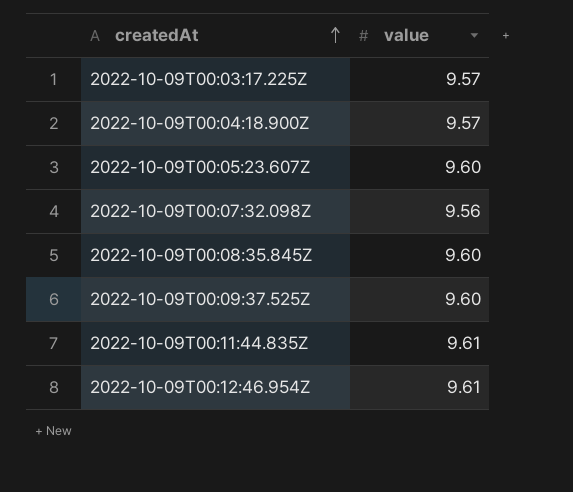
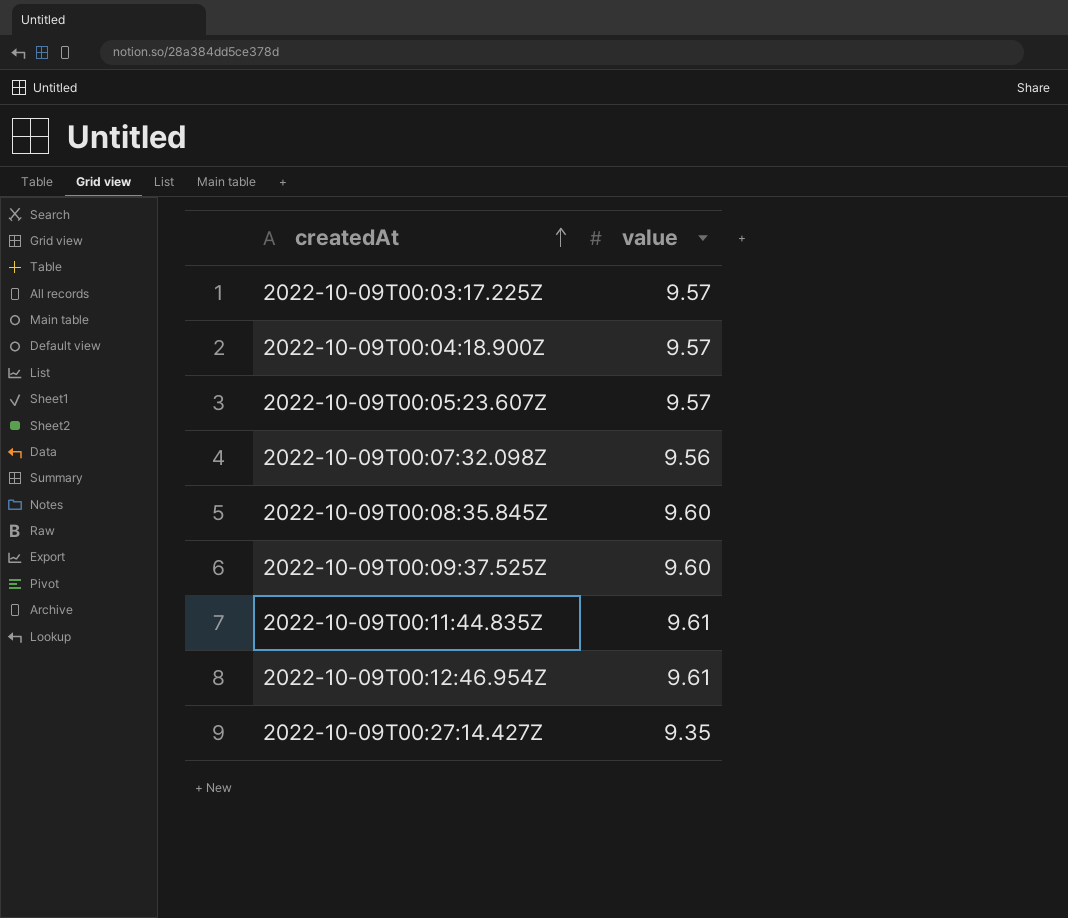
2022-10-09T00:05:23.607Z | value: 9.60 -> 9.57
row 2022-10-09T00:27:14.427Z: none -> 9.35

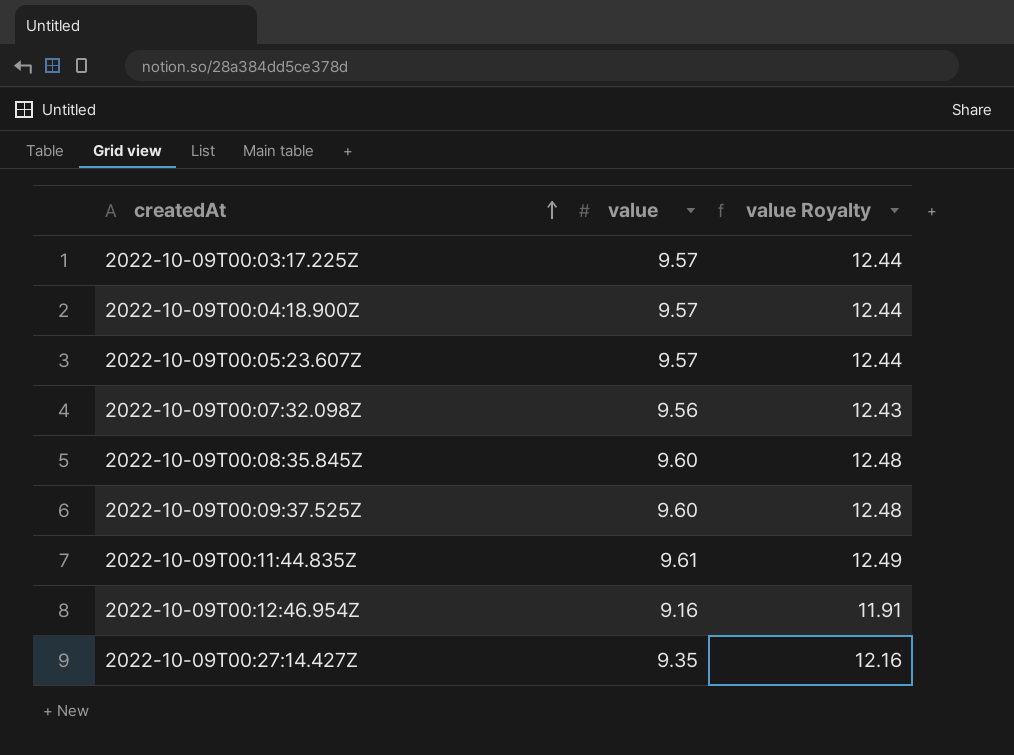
column value Royalty | formula: none -> [value] * 1.3
2022-10-09T00:12:46.954Z | value: 9.61 -> 9.16

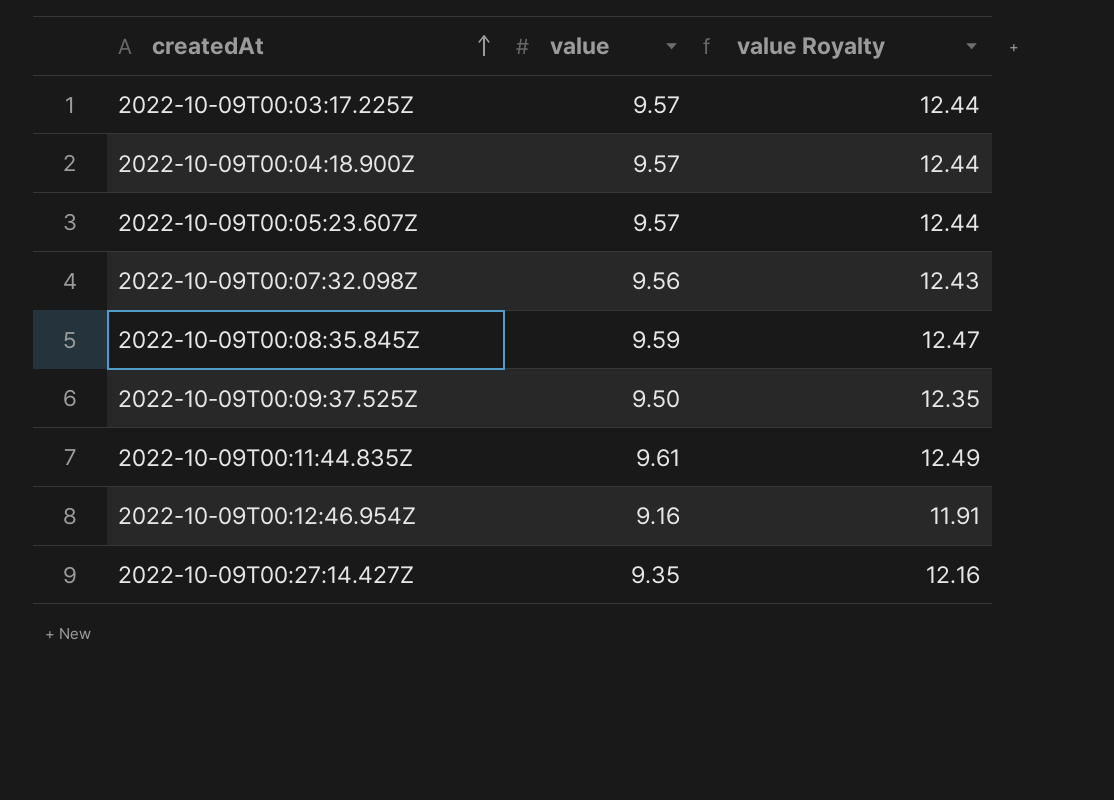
2022-10-09T00:08:35.845Z | value: 9.60 -> 9.59
2022-10-09T00:08:35.845Z | value Royalty: 12.48 -> 12.47
2022-10-09T00:09:37.525Z | value: 9.60 -> 9.50
2022-10-09T00:09:37.525Z | value Royalty: 12.48 -> 12.35

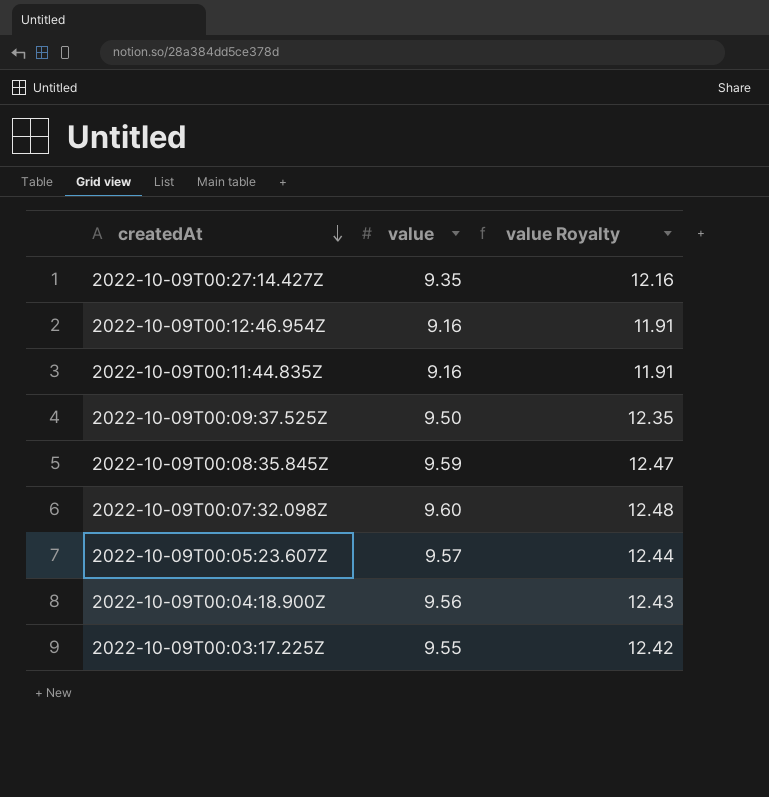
row order: createdAt ascending -> createdAt descending
2022-10-09T00:11:44.835Z | value: 9.61 -> 9.16
2022-10-09T00:11:44.835Z | value Royalty: 12.49 -> 11.91
2022-10-09T00:07:32.098Z | value: 9.56 -> 9.60
2022-10-09T00:07:32.098Z | value Royalty: 12.43 -> 12.48
2022-10-09T00:04:18.900Z | value: 9.57 -> 9.56
2022-10-09T00:04:18.900Z | value Royalty: 12.44 -> 12.43
2022-10-09T00:03:17.225Z | value: 9.57 -> 9.55
2022-10-09T00:03:17.225Z | value Royalty: 12.44 -> 12.42

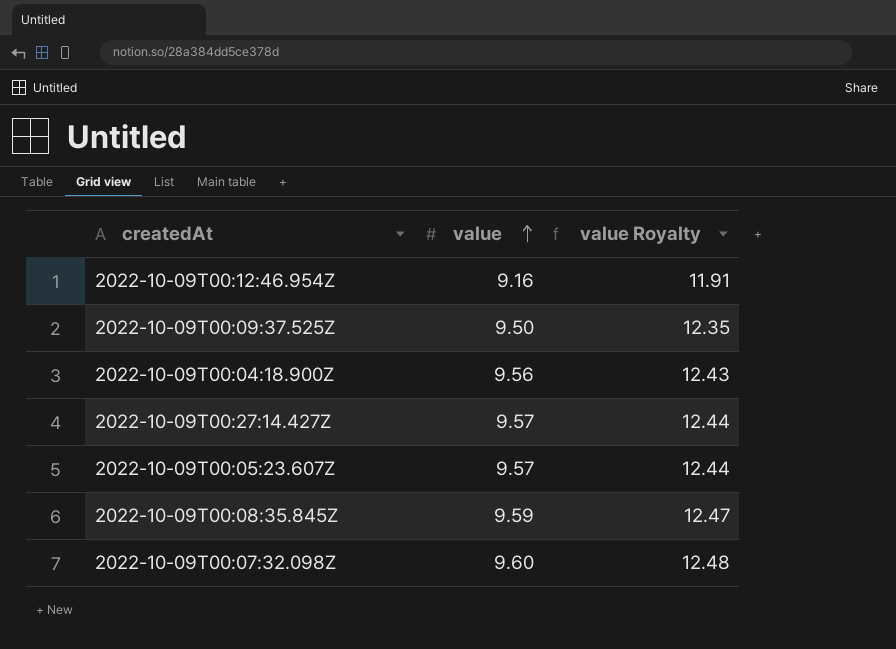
row order: createdAt descending -> value ascending
row 2022-10-09T00:11:44.835Z: 9.16 | 11.91 -> none
row 2022-10-09T00:03:17.225Z: 9.55 | 12.42 -> none
2022-10-09T00:27:14.427Z | value: 9.35 -> 9.57
2022-10-09T00:27:14.427Z | value Royalty: 12.16 -> 12.44

